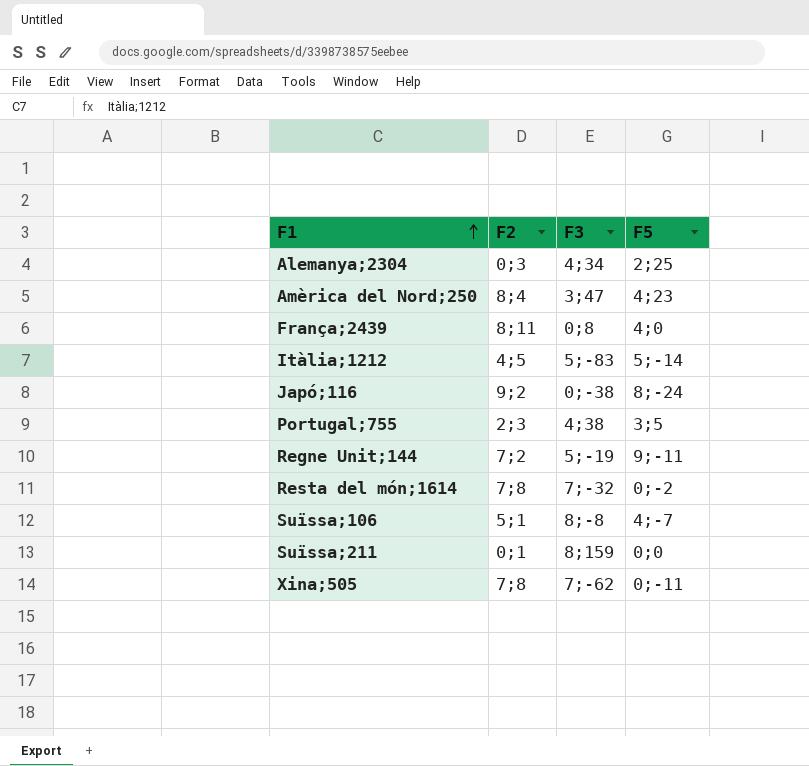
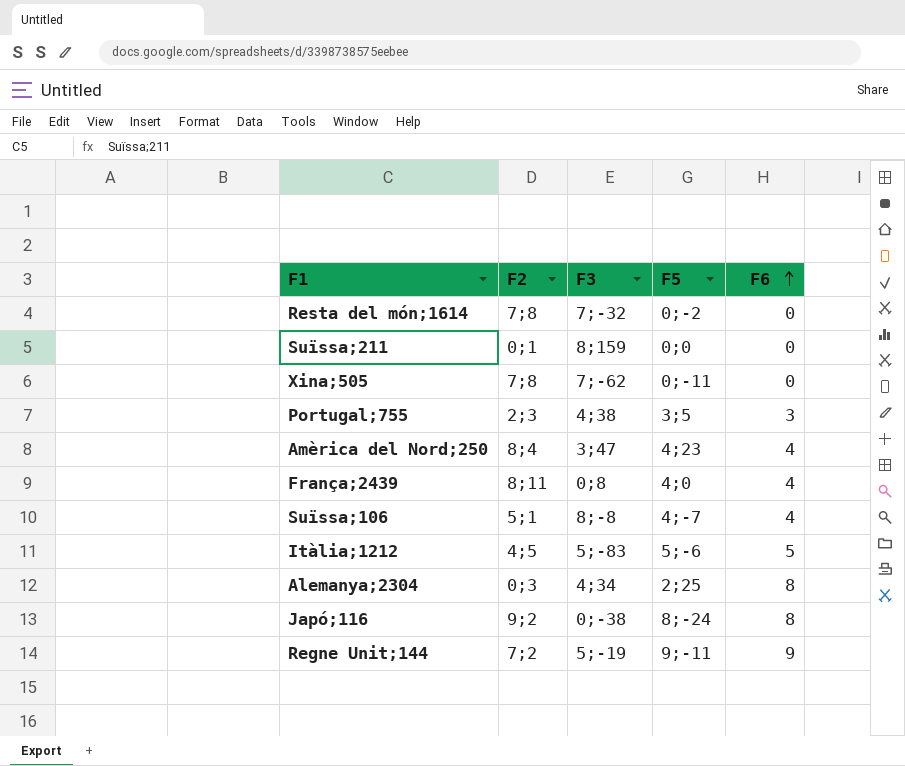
row order: F1 ascending -> F6 ascending
column F6 | position: none -> 5
Itàlia;1212 | F5: 5;-14 -> 5;-6

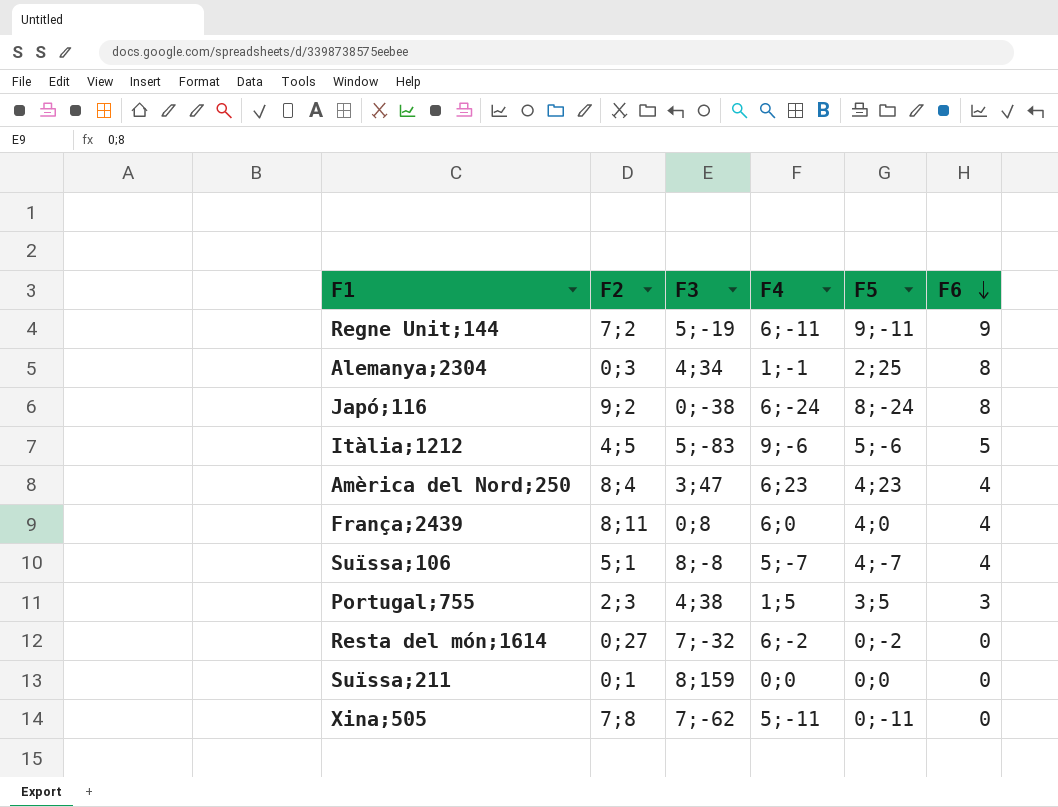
row order: F6 ascending -> F6 descending
column F4 | position: none -> 4
Resta del món;1614 | F2: 7;8 -> 0;27

